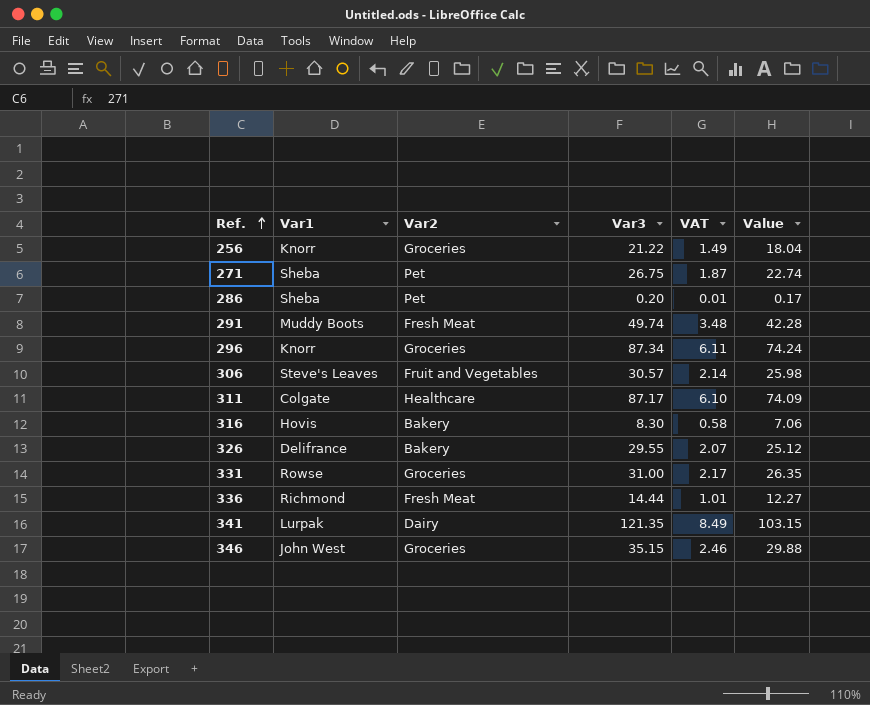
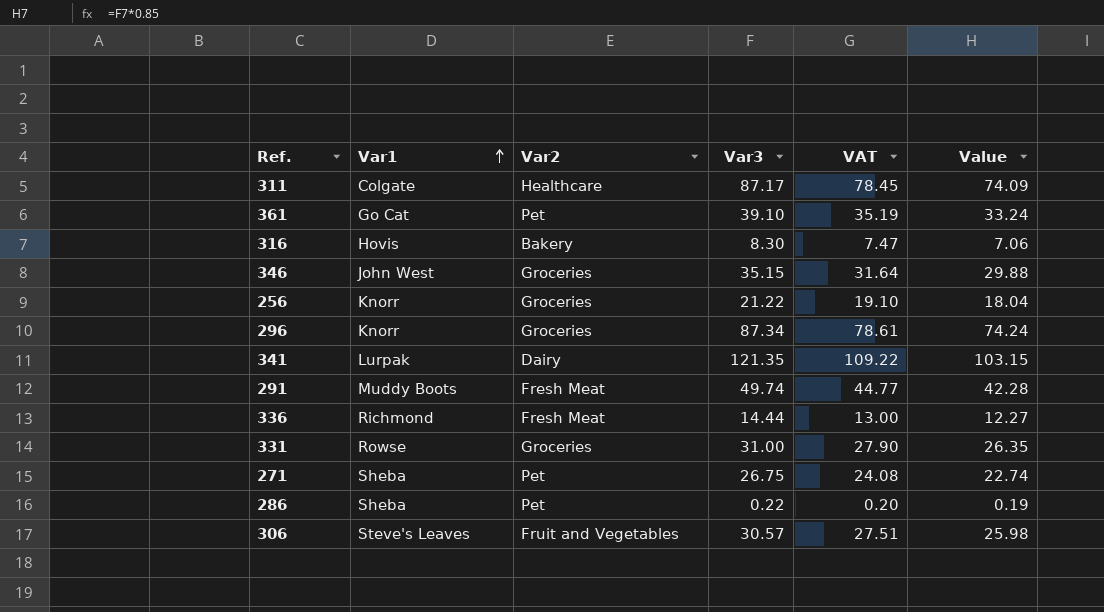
row order: Ref. ascending -> Var1 ascending
column VAT | formula: [Var3] * 0.07 -> [Var3] * 0.9
row 326: Delifrance | Bakery | 29.55 | 2.07 | 25.12 -> none
row 361: none -> Go Cat | Pet | 39.10 | 35.19 | 33.24
286 | Var3: 0.20 -> 0.22
286 | Value: 0.17 -> 0.19

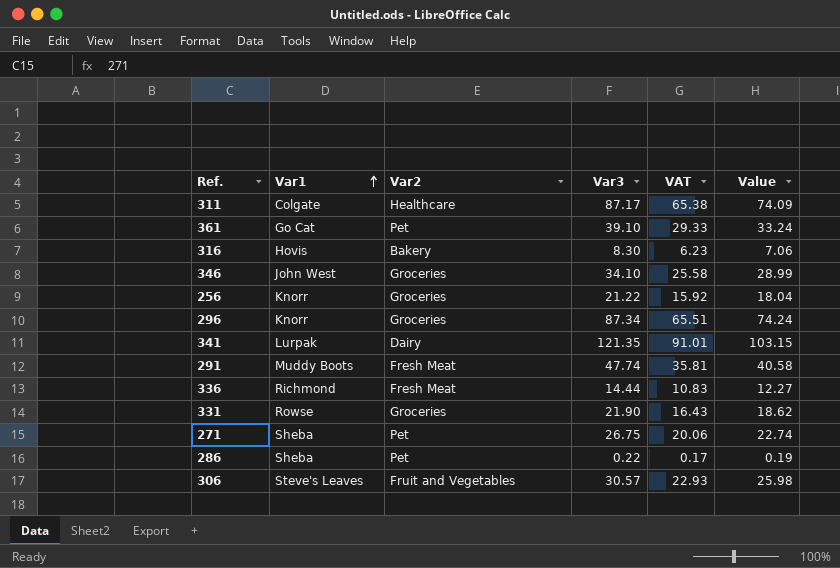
column VAT | formula: [Var3] * 0.9 -> [Var3] * 0.75
346 | Var3: 35.15 -> 34.10
346 | Value: 29.88 -> 28.99
291 | Var3: 49.74 -> 47.74
291 | Value: 42.28 -> 40.58
331 | Var3: 31.00 -> 21.90
331 | Value: 26.35 -> 18.62

